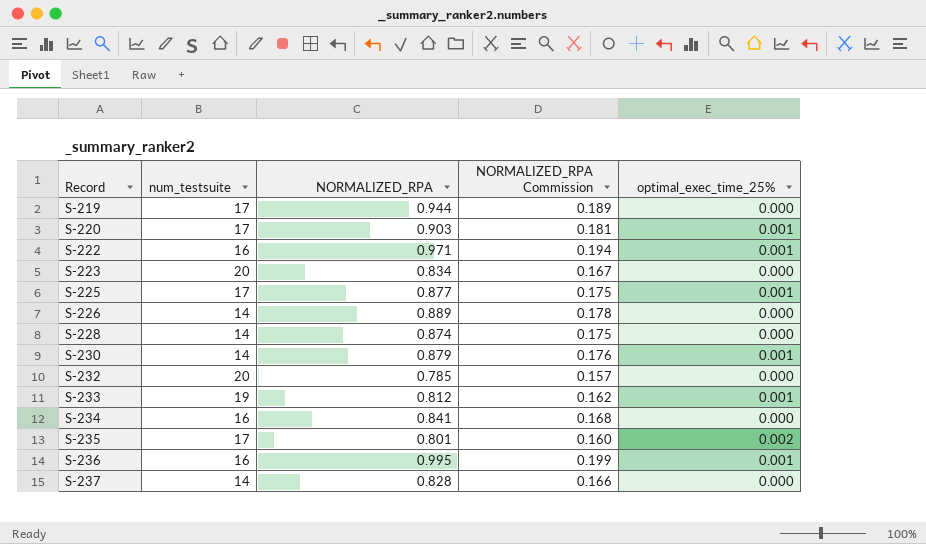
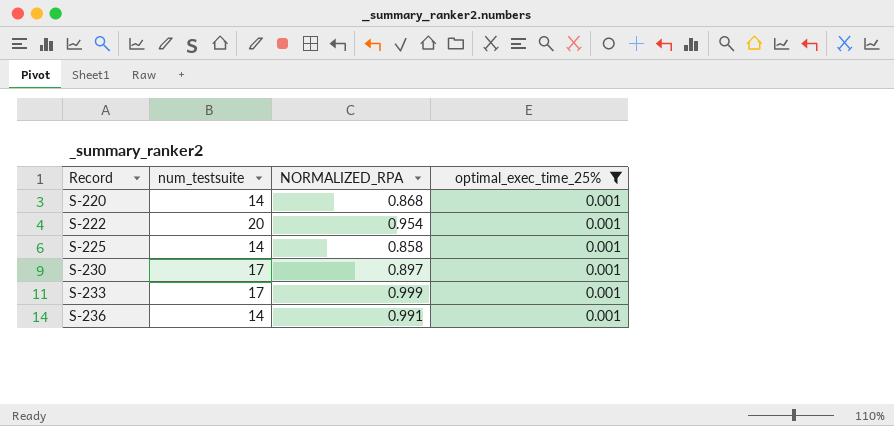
filter: none -> optimal_exec_time_25% = 0.001
column NORMALIZED_RPA Commission | formula: [NORMALIZED_RPA] * 0.2 -> none
S-220 | num_testsuite: 17 -> 14
S-220 | NORMALIZED_RPA: 0.903 -> 0.868
S-222 | num_testsuite: 16 -> 20
S-222 | NORMALIZED_RPA: 0.971 -> 0.954
S-225 | num_testsuite: 17 -> 14
S-225 | NORMALIZED_RPA: 0.877 -> 0.858
S-230 | num_testsuite: 14 -> 17
S-230 | NORMALIZED_RPA: 0.879 -> 0.897
S-233 | num_testsuite: 19 -> 17
S-233 | NORMALIZED_RPA: 0.812 -> 0.999
S-236 | num_testsuite: 16 -> 14
S-236 | NORMALIZED_RPA: 0.995 -> 0.991

